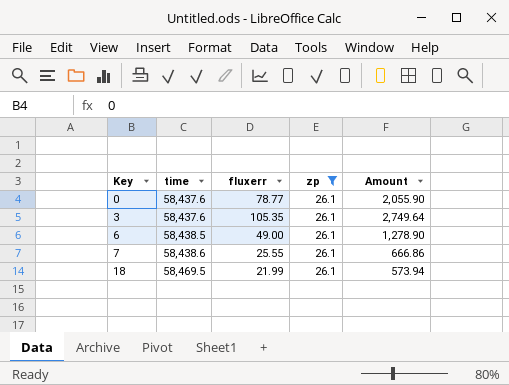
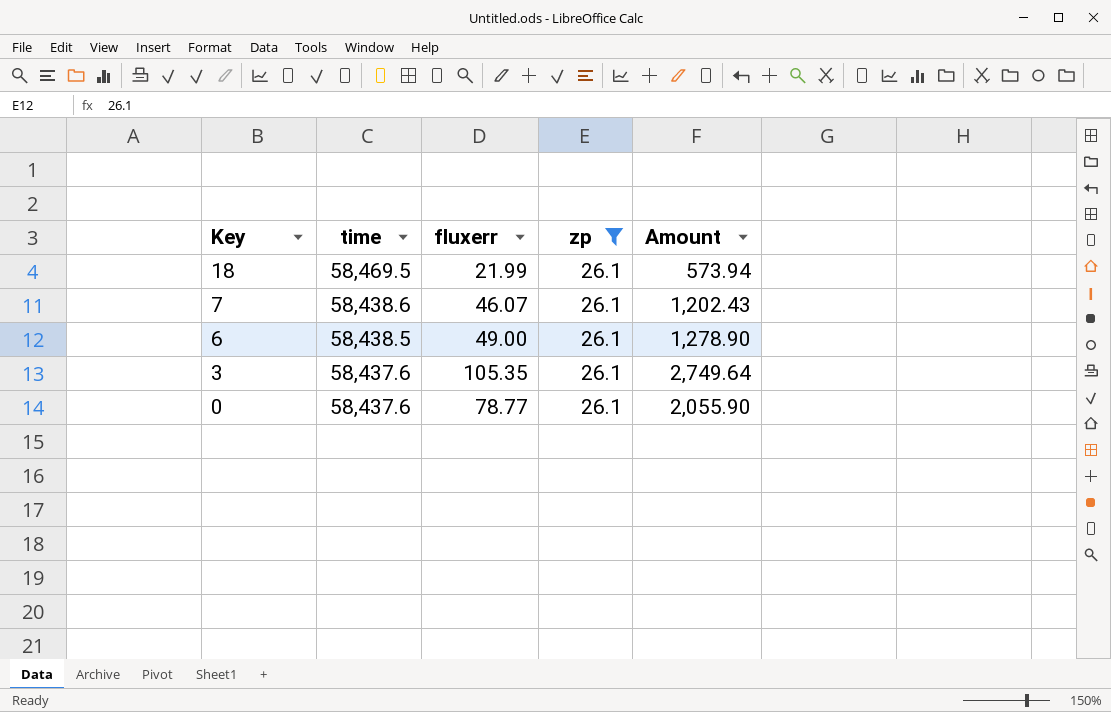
row order: Key ascending -> Key descending
7 | fluxerr: 25.55 -> 46.07
7 | Amount: 666.86 -> 1,202.43

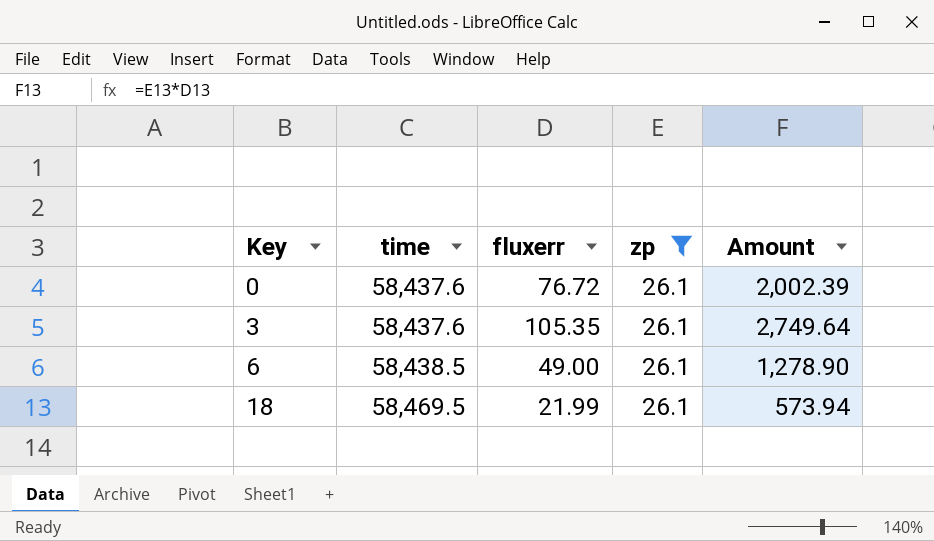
row order: Key descending -> Key ascending
row 7: 58,438.6 | 46.07 | 26.1 | 1,202.43 -> none
0 | fluxerr: 78.77 -> 76.72
0 | Amount: 2,055.90 -> 2,002.39

